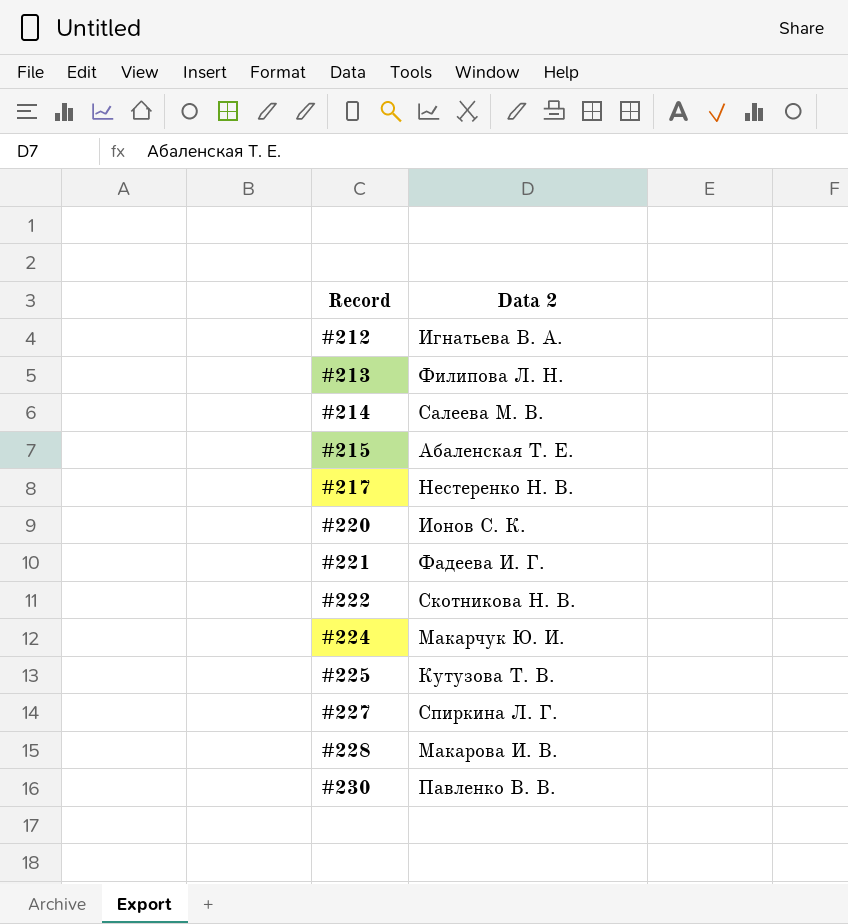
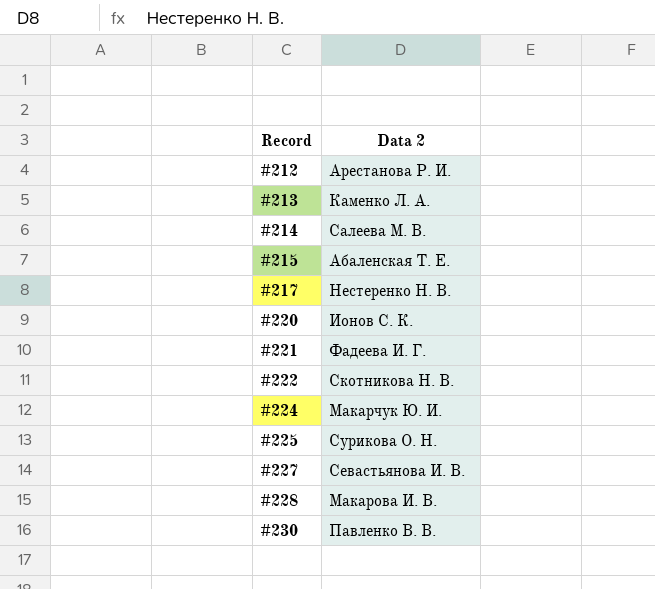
#212 | Data 2: Игнатьева В. А. -> Арестанова Р. И.
#213 | Data 2: Филипова Л. Н. -> Каменко Л. А.
#225 | Data 2: Кутузова Т. В. -> Сурикова О. Н.
#227 | Data 2: Спиркина Л. Г. -> Севастьянова И. В.

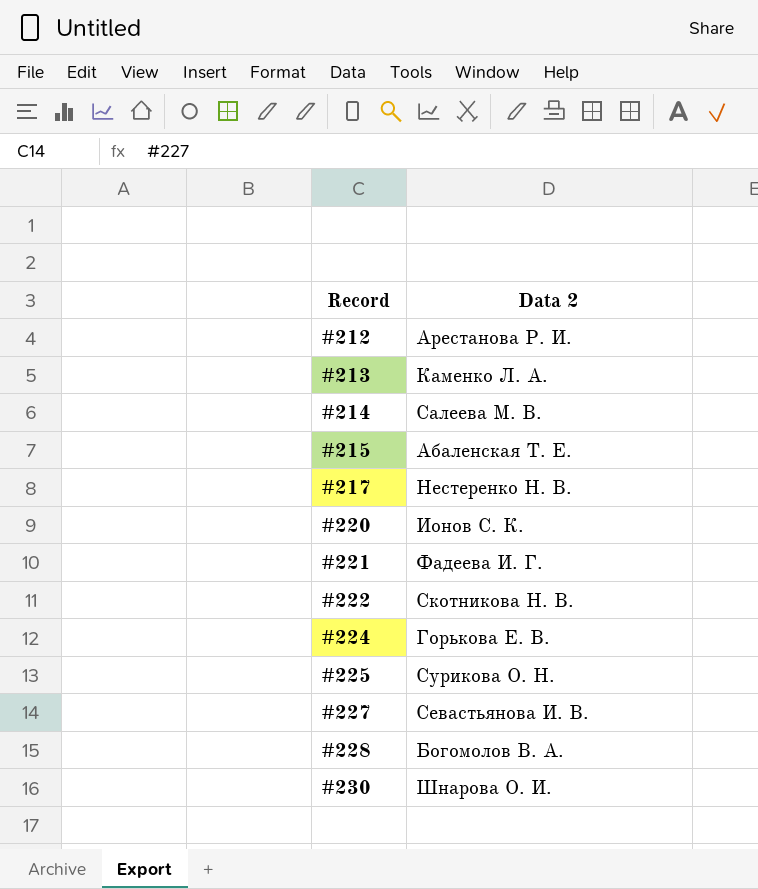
#224 | Data 2: Макарчук Ю. И. -> Горькова Е. В.
#228 | Data 2: Макарова И. В. -> Богомолов В. А.
#230 | Data 2: Павленко В. В. -> Шнарова О. И.

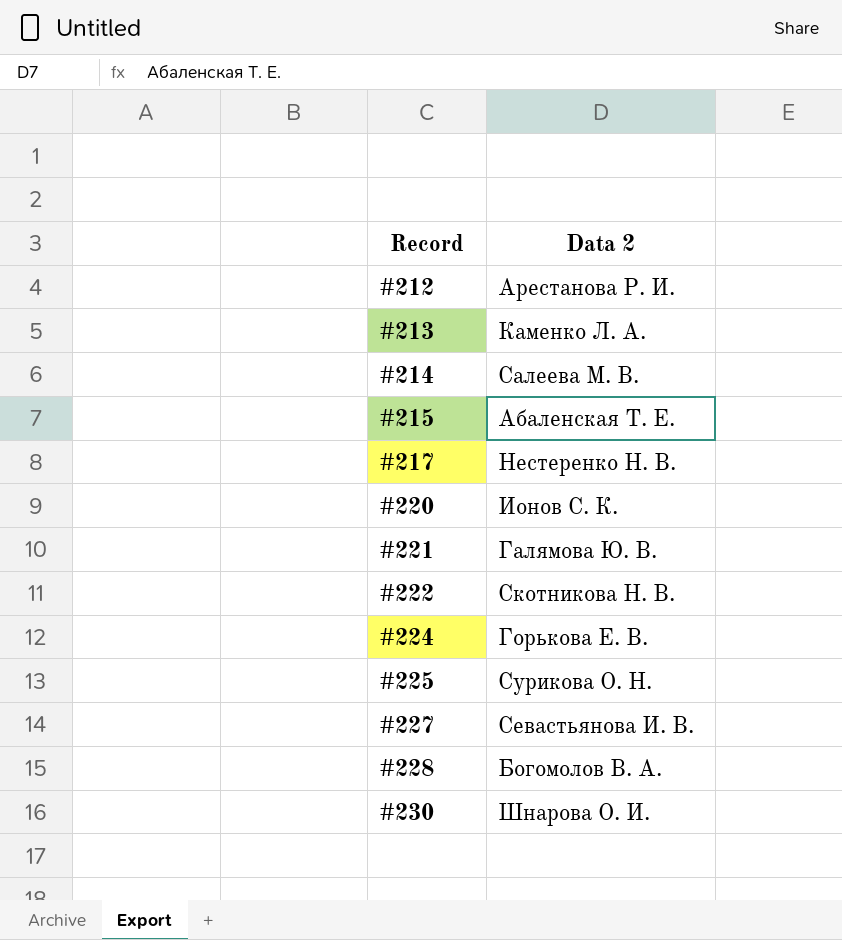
#221 | Data 2: Фадеева И. Г. -> Галямова Ю. В.

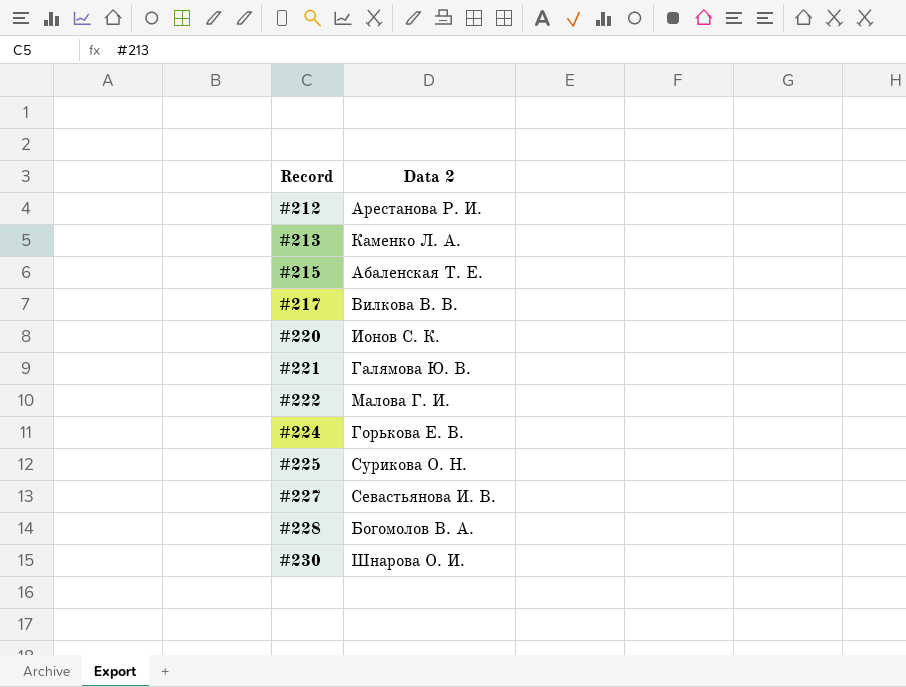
row #214: Салеева М. В. -> none
#217 | Data 2: Нестеренко Н. В. -> Вилкова В. В.
#222 | Data 2: Скотникова Н. В. -> Малова Г. И.

